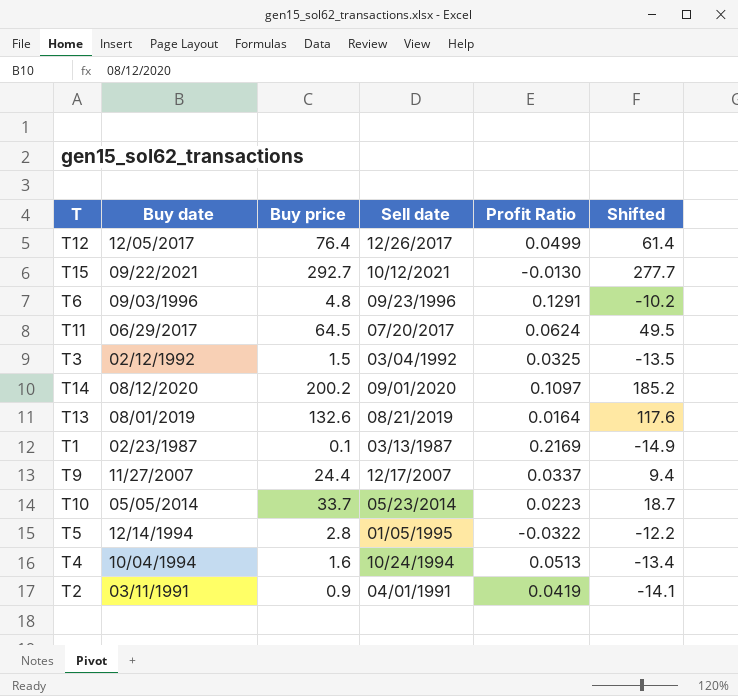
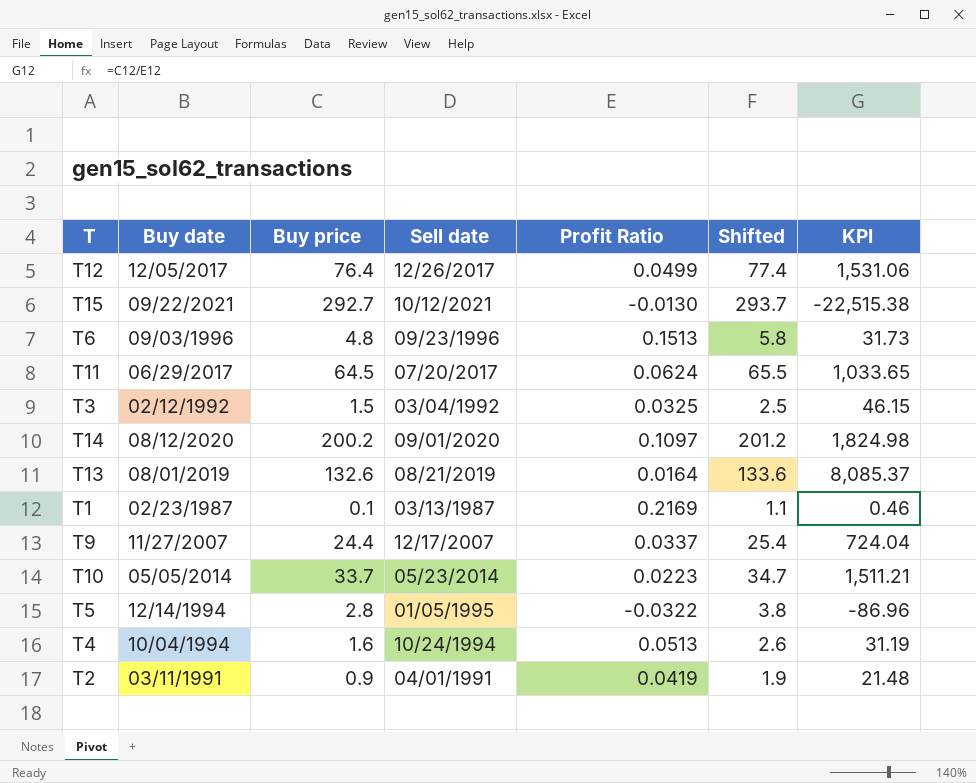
column Shifted | formula: [Buy price] - 15 -> [Buy price] + 1
column KPI | formula: none -> [Buy price] / [Profit Ratio]
T6 | Profit Ratio: 0.1291 -> 0.1513

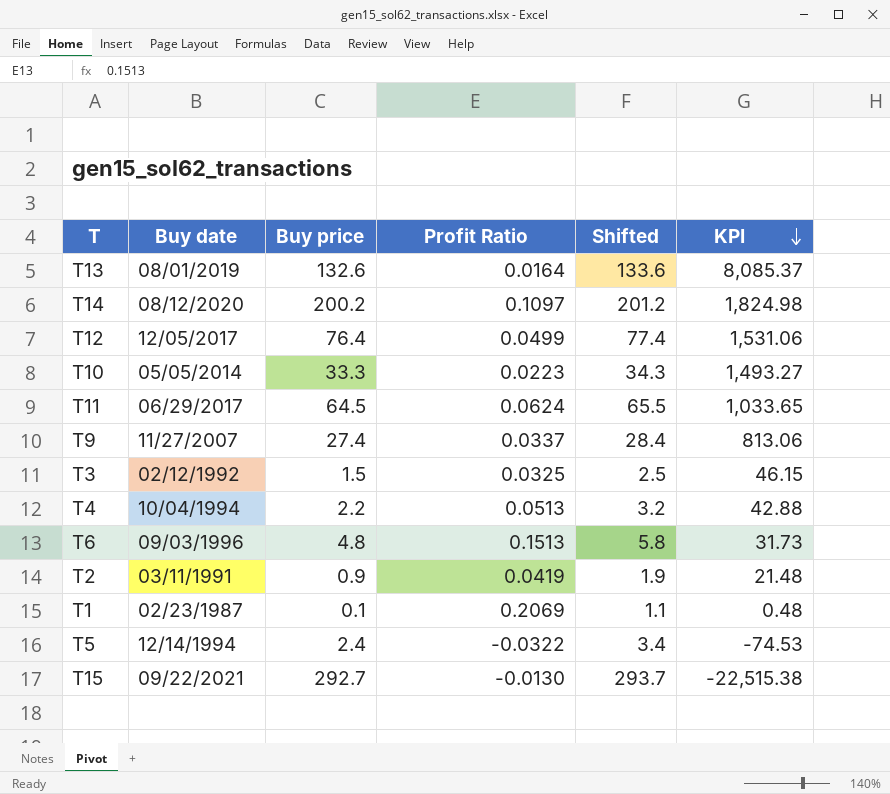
row order: none -> KPI descending
column Sell date | position: 4 -> none
T10 | Buy price: 33.7 -> 33.3
T10 | Shifted: 34.7 -> 34.3
T10 | KPI: 1,511.21 -> 1,493.27
T9 | Buy price: 24.4 -> 27.4
T9 | Shifted: 25.4 -> 28.4
T9 | KPI: 724.04 -> 813.06
T4 | Buy price: 1.6 -> 2.2
T4 | Shifted: 2.6 -> 3.2
T4 | KPI: 31.19 -> 42.88
T1 | Profit Ratio: 0.2169 -> 0.2069
T1 | KPI: 0.46 -> 0.48
T5 | Buy price: 2.8 -> 2.4
T5 | Shifted: 3.8 -> 3.4
T5 | KPI: -86.96 -> -74.53

